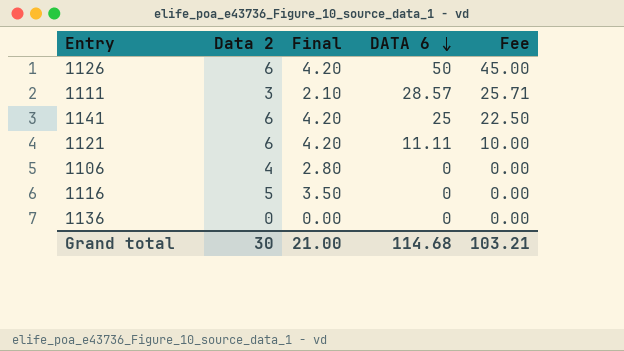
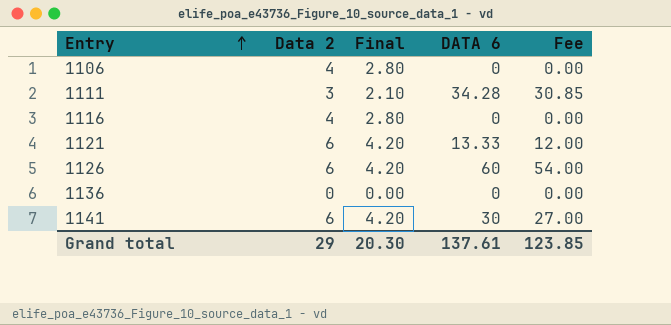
row order: DATA 6 descending -> Entry ascending
1111 | DATA 6: 28.57 -> 34.28
1111 | Fee: 25.71 -> 30.85
1116 | Data 2: 5 -> 4
1116 | Final: 3.50 -> 2.80
1121 | DATA 6: 11.11 -> 13.33
1121 | Fee: 10.00 -> 12.00
1126 | DATA 6: 50 -> 60
1126 | Fee: 45.00 -> 54.00
1141 | DATA 6: 25 -> 30
1141 | Fee: 22.50 -> 27.00
Grand total | Data 2: 30 -> 29
Grand total | Final: 21.00 -> 20.30
Grand total | DATA 6: 114.68 -> 137.61
Grand total | Fee: 103.21 -> 123.85

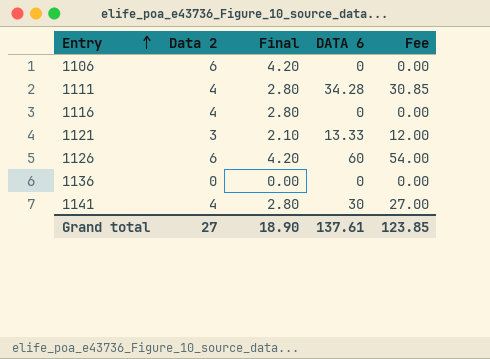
1106 | Data 2: 4 -> 6
1106 | Final: 2.80 -> 4.20
1111 | Data 2: 3 -> 4
1111 | Final: 2.10 -> 2.80
1121 | Data 2: 6 -> 3
1121 | Final: 4.20 -> 2.10
1141 | Data 2: 6 -> 4
1141 | Final: 4.20 -> 2.80
Grand total | Data 2: 29 -> 27
Grand total | Final: 20.30 -> 18.90

